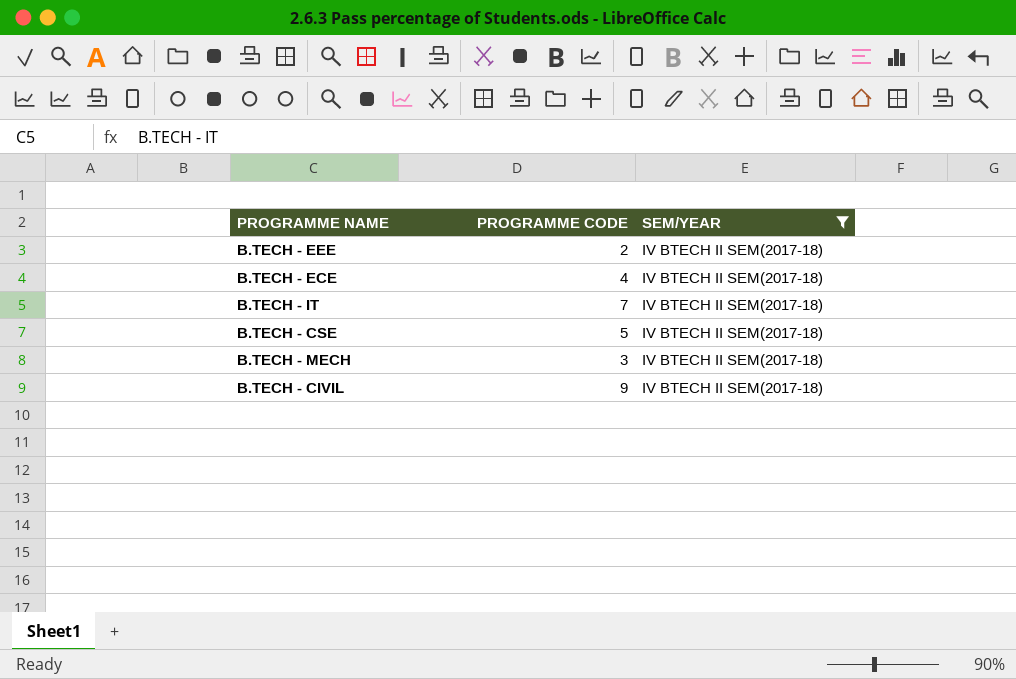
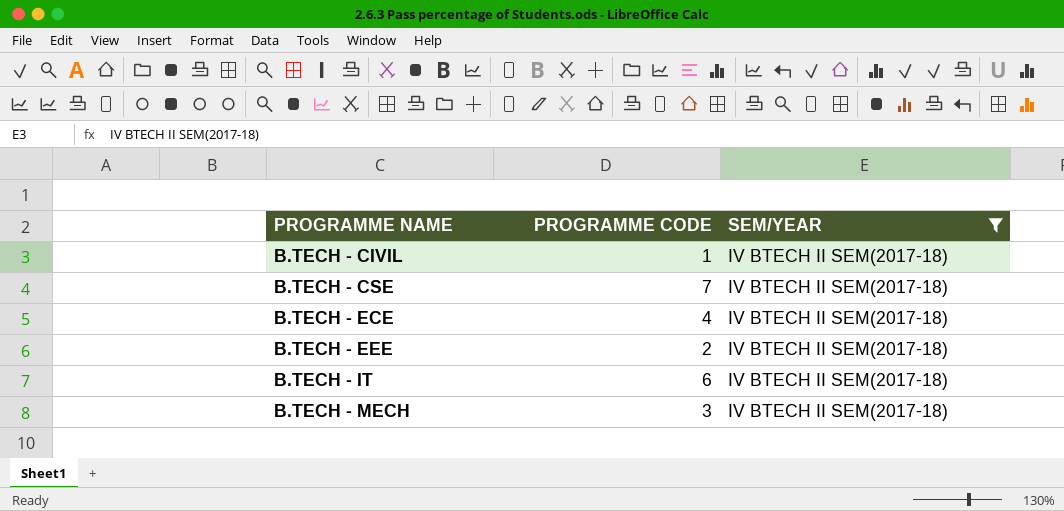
row order: none -> PROGRAMME NAME ascending
B.TECH - CIVIL | PROGRAMME CODE: 9 -> 1
B.TECH - CSE | PROGRAMME CODE: 5 -> 7
B.TECH - IT | PROGRAMME CODE: 7 -> 6

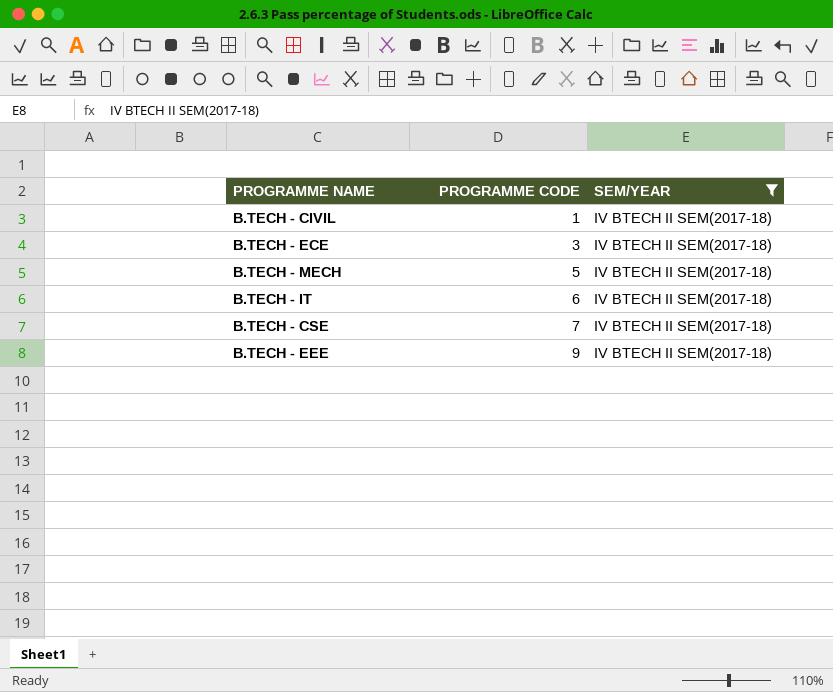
row order: PROGRAMME NAME ascending -> PROGRAMME CODE ascending
B.TECH - ECE | PROGRAMME CODE: 4 -> 3
B.TECH - MECH | PROGRAMME CODE: 3 -> 5
B.TECH - EEE | PROGRAMME CODE: 2 -> 9

